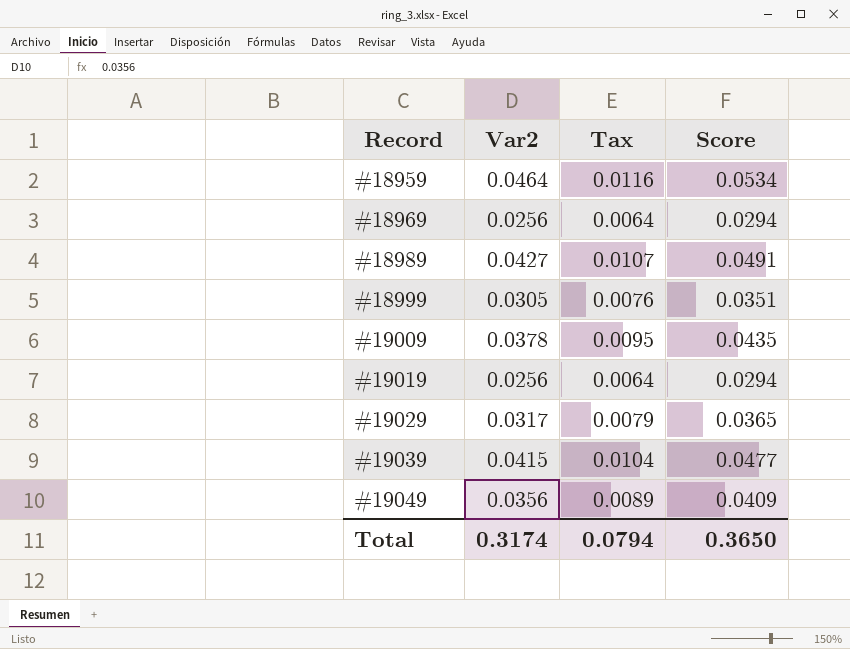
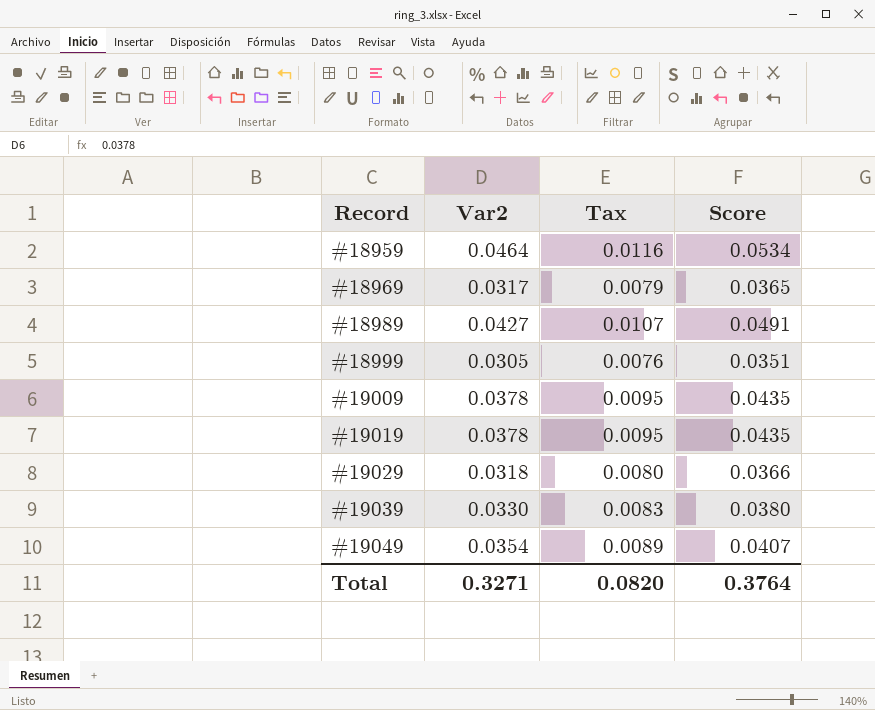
#18969 | Var2: 0.0256 -> 0.0317
#18969 | Tax: 0.0064 -> 0.0079
#18969 | Score: 0.0294 -> 0.0365
#19019 | Var2: 0.0256 -> 0.0378
#19019 | Tax: 0.0064 -> 0.0095
#19019 | Score: 0.0294 -> 0.0435
#19029 | Var2: 0.0317 -> 0.0318
#19029 | Tax: 0.0079 -> 0.0080
#19029 | Score: 0.0365 -> 0.0366
#19039 | Var2: 0.0415 -> 0.0330
#19039 | Tax: 0.0104 -> 0.0083
#19039 | Score: 0.0477 -> 0.0380
#19049 | Var2: 0.0356 -> 0.0354
#19049 | Score: 0.0409 -> 0.0407
Total | Var2: 0.3174 -> 0.3271
Total | Tax: 0.0794 -> 0.0820
Total | Score: 0.3650 -> 0.3764

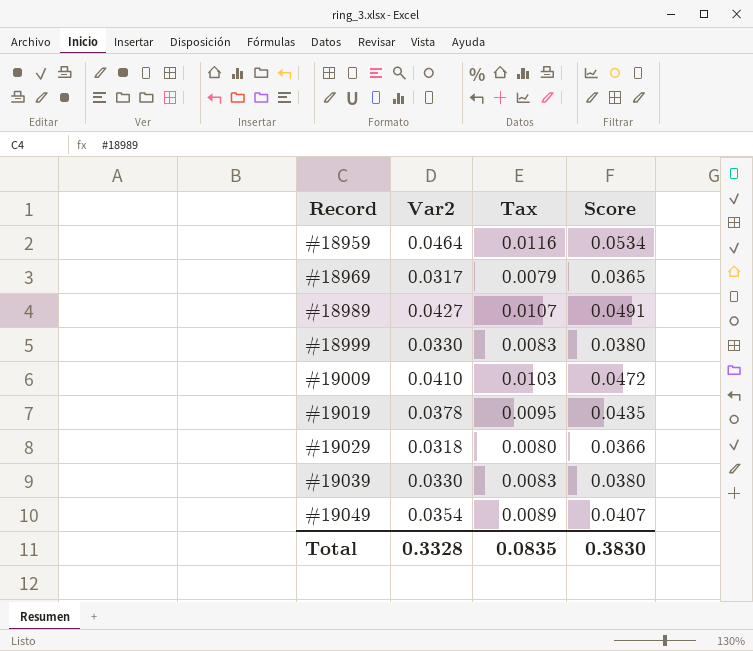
#18999 | Var2: 0.0305 -> 0.0330
#18999 | Tax: 0.0076 -> 0.0083
#18999 | Score: 0.0351 -> 0.0380
#19009 | Var2: 0.0378 -> 0.0410
#19009 | Tax: 0.0095 -> 0.0103
#19009 | Score: 0.0435 -> 0.0472
Total | Var2: 0.3271 -> 0.3328
Total | Tax: 0.0820 -> 0.0835
Total | Score: 0.3764 -> 0.3830

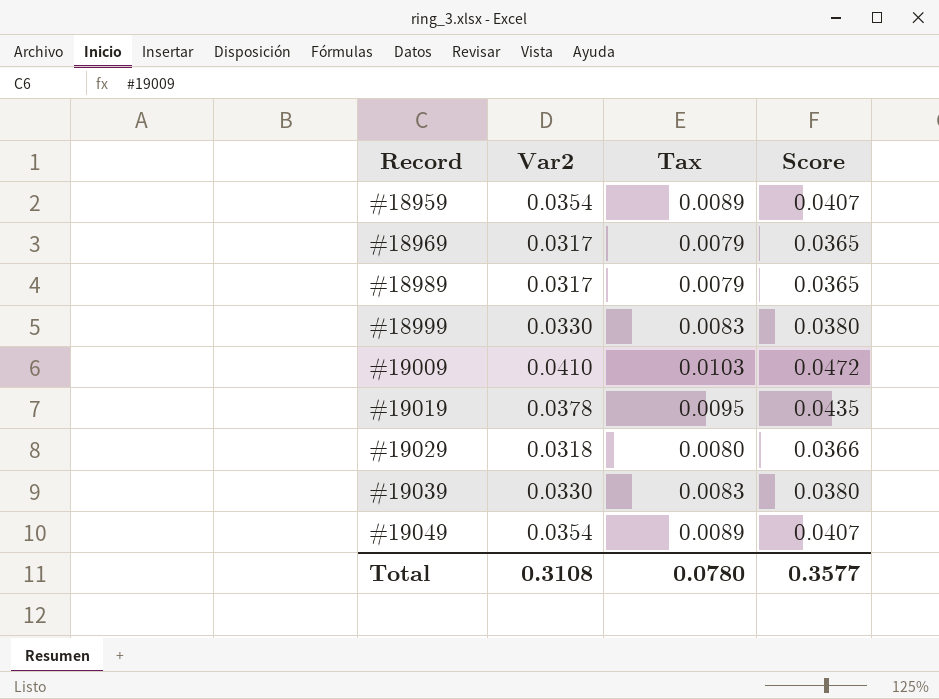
#18959 | Var2: 0.0464 -> 0.0354
#18959 | Tax: 0.0116 -> 0.0089
#18959 | Score: 0.0534 -> 0.0407
#18989 | Var2: 0.0427 -> 0.0317
#18989 | Tax: 0.0107 -> 0.0079
#18989 | Score: 0.0491 -> 0.0365
Total | Var2: 0.3328 -> 0.3108
Total | Tax: 0.0835 -> 0.0780
Total | Score: 0.3830 -> 0.3577

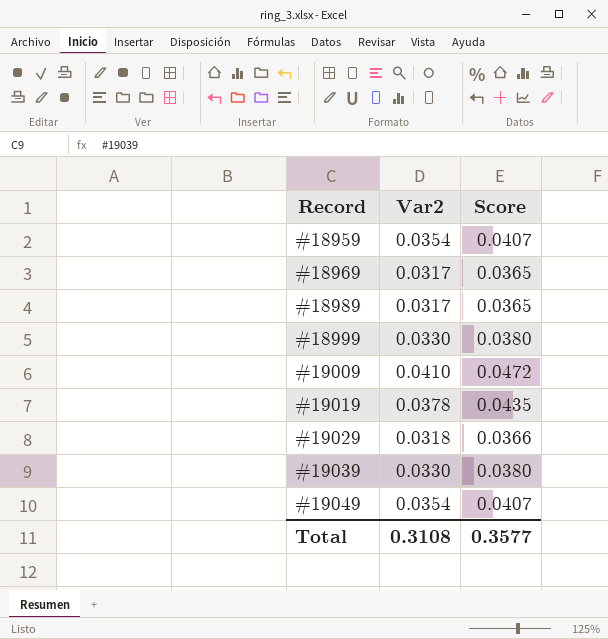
column Tax | formula: [Var2] * 0.25 -> none

